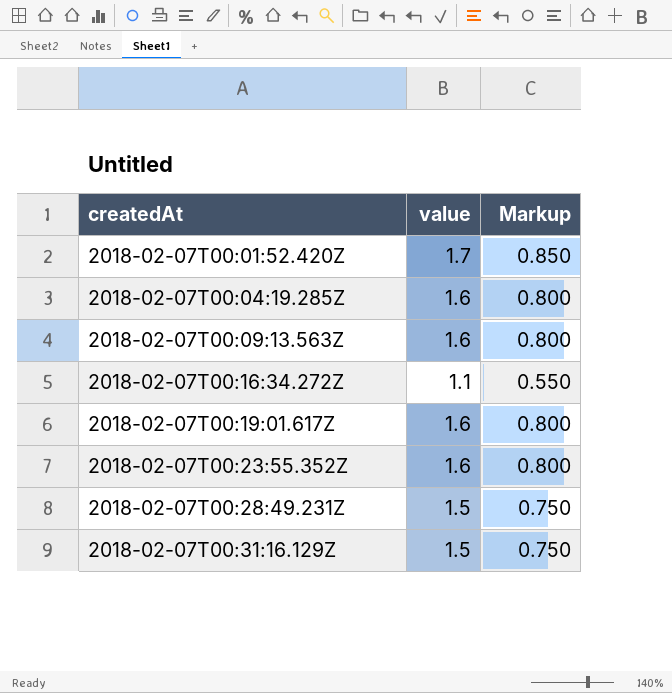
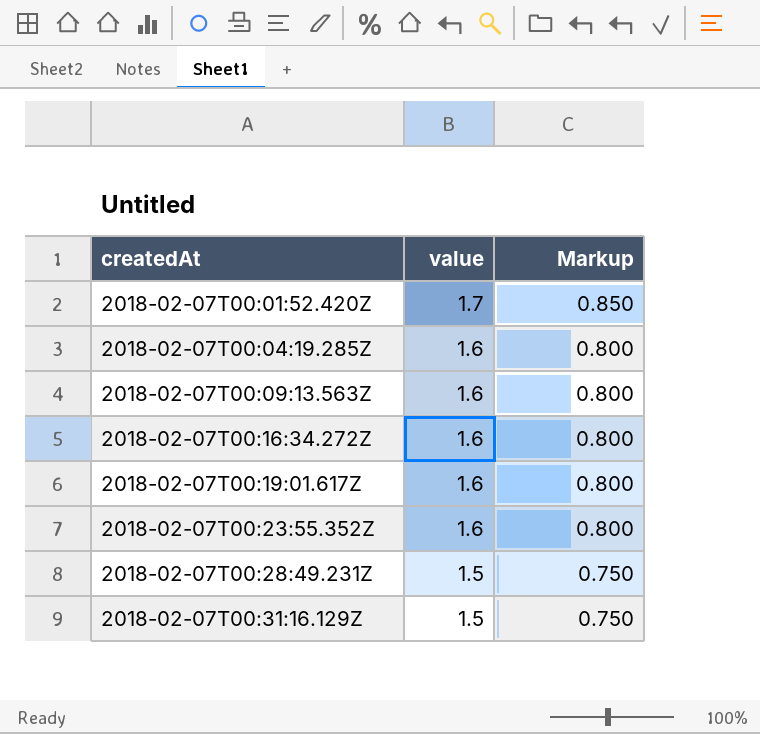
2018-02-07T00:16:34.272Z | value: 1.1 -> 1.6
2018-02-07T00:16:34.272Z | Markup: 0.550 -> 0.800

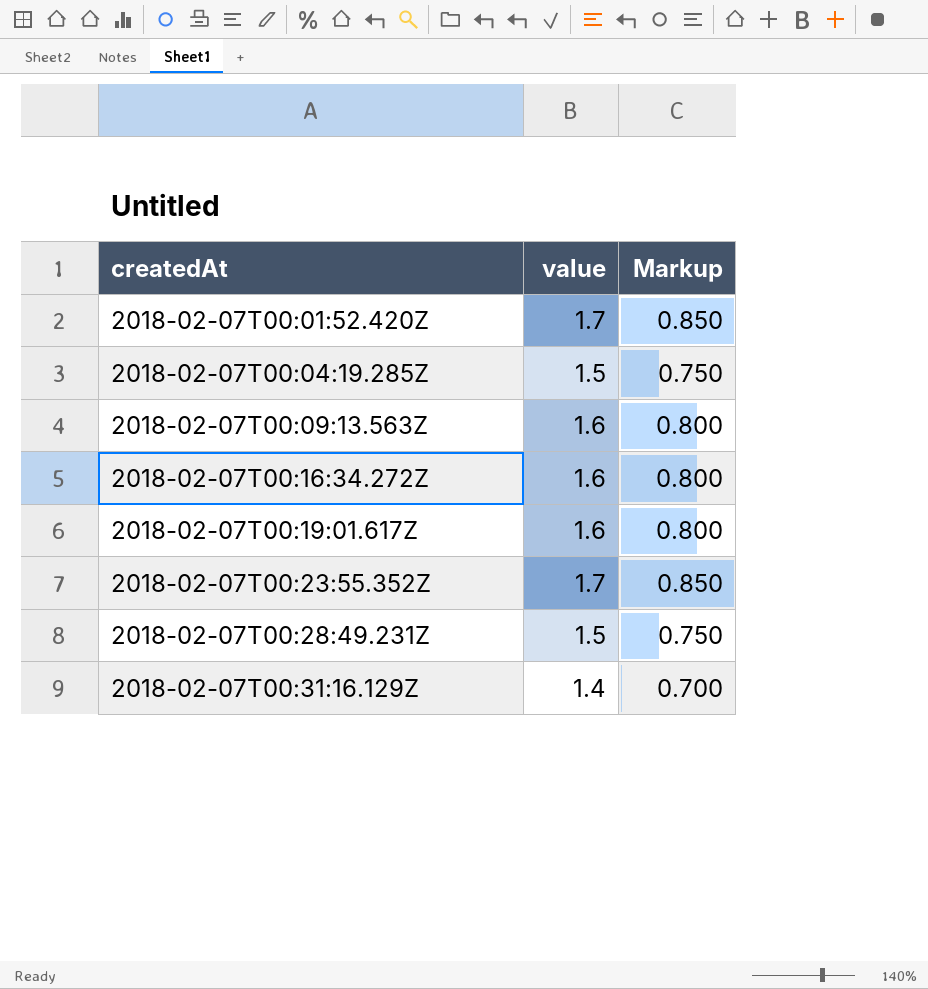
2018-02-07T00:04:19.285Z | value: 1.6 -> 1.5
2018-02-07T00:04:19.285Z | Markup: 0.800 -> 0.750
2018-02-07T00:23:55.352Z | value: 1.6 -> 1.7
2018-02-07T00:23:55.352Z | Markup: 0.800 -> 0.850
2018-02-07T00:31:16.129Z | value: 1.5 -> 1.4
2018-02-07T00:31:16.129Z | Markup: 0.750 -> 0.700

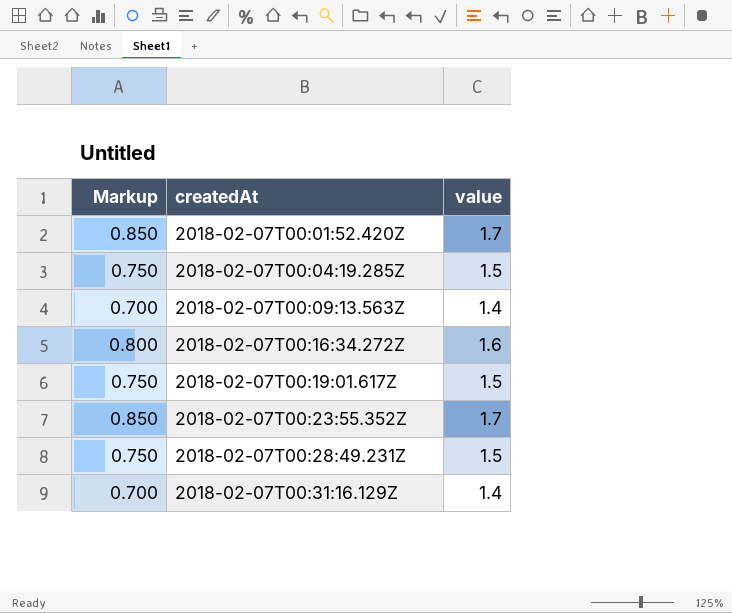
column Markup | position: 3 -> 1
2018-02-07T00:09:13.563Z | Markup: 0.800 -> 0.700
2018-02-07T00:09:13.563Z | value: 1.6 -> 1.4
2018-02-07T00:19:01.617Z | Markup: 0.800 -> 0.750
2018-02-07T00:19:01.617Z | value: 1.6 -> 1.5

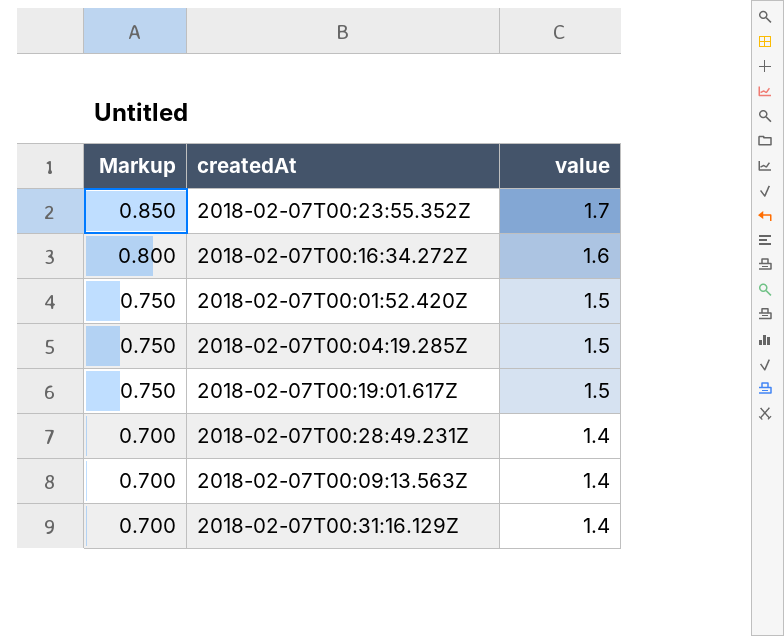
row order: createdAt ascending -> Markup descending
2018-02-07T00:01:52.420Z | Markup: 0.850 -> 0.750
2018-02-07T00:01:52.420Z | value: 1.7 -> 1.5
2018-02-07T00:28:49.231Z | Markup: 0.750 -> 0.700
2018-02-07T00:28:49.231Z | value: 1.5 -> 1.4

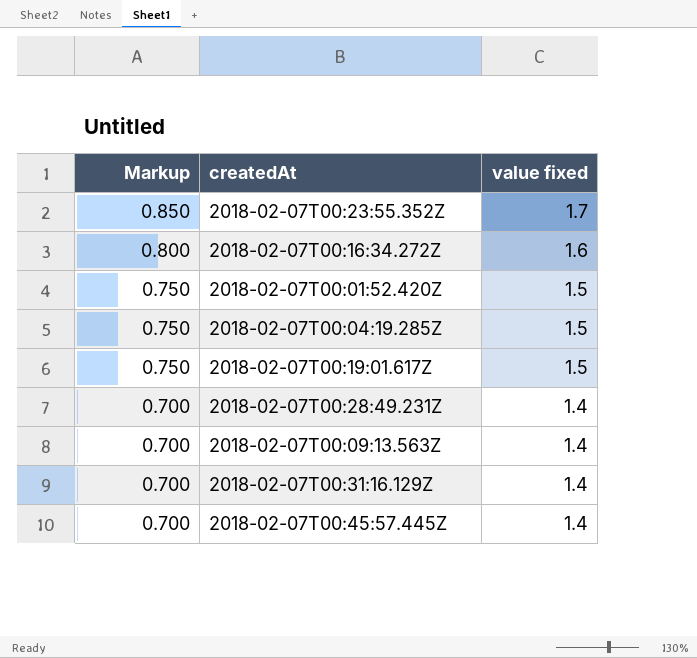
column name: value -> value fixed
row 2018-02-07T00:45:57.445Z: none -> 0.700 | 1.4

